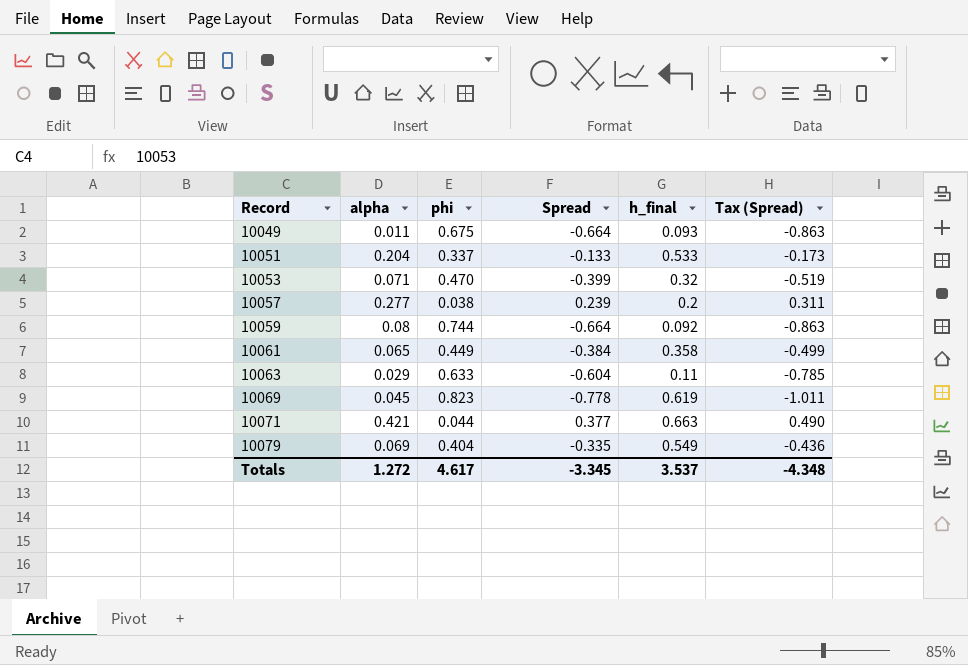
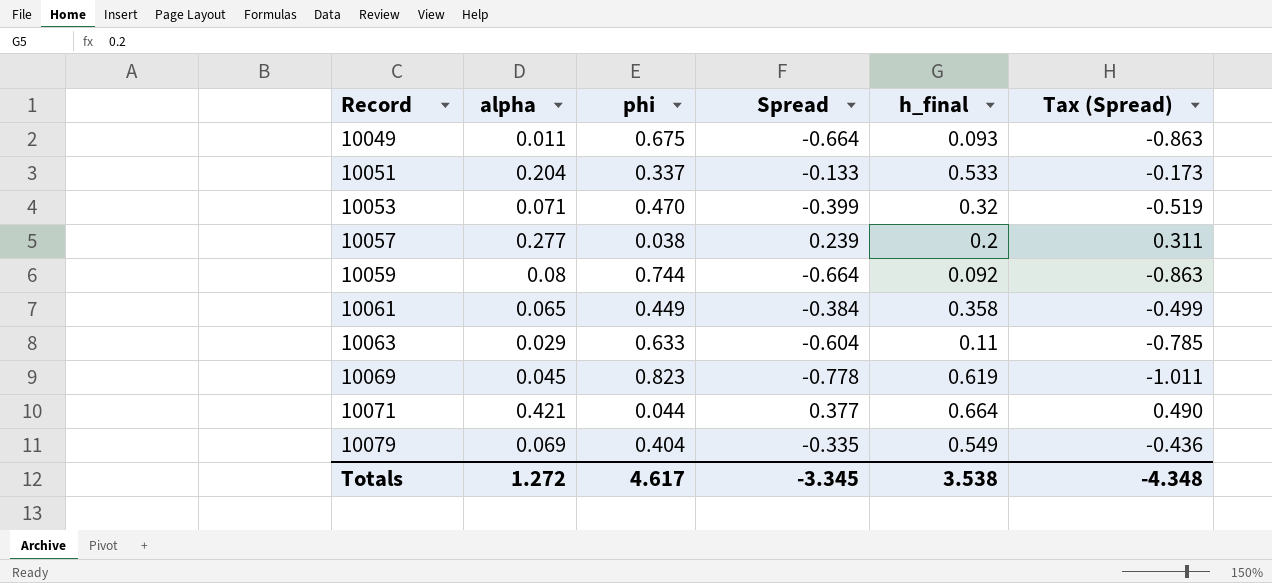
10071 | h_final: 0.663 -> 0.664
Totals | h_final: 3.537 -> 3.538

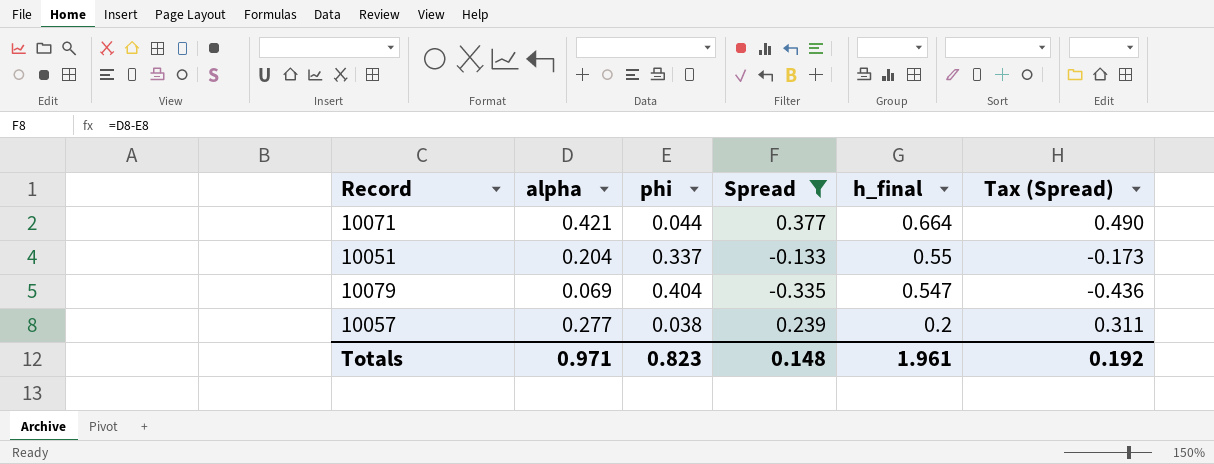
filter: none -> Spread >= -0.335
row order: Record ascending -> h_final descending
10051 | h_final: 0.533 -> 0.55
10079 | h_final: 0.549 -> 0.547
Totals | alpha: 1.272 -> 0.971
Totals | phi: 4.617 -> 0.823
Totals | Spread: -3.345 -> 0.148
Totals | h_final: 3.538 -> 1.961
Totals | Tax (Spread): -4.348 -> 0.192

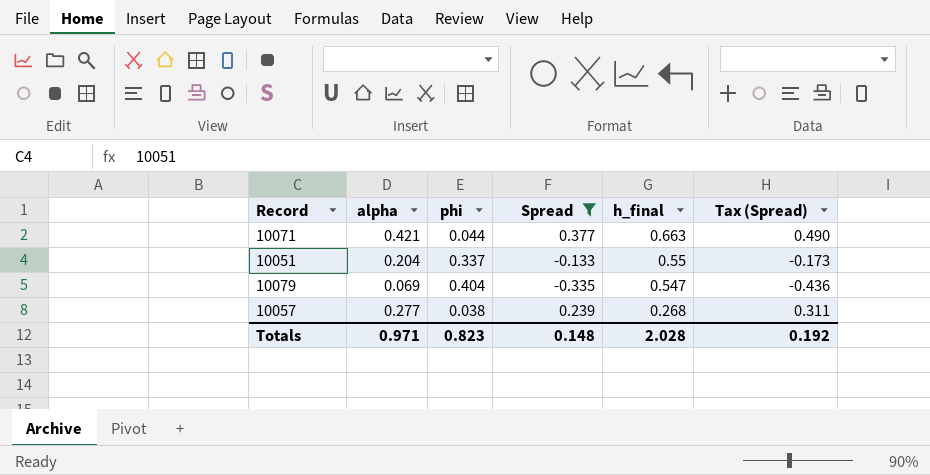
10071 | h_final: 0.664 -> 0.663
10057 | h_final: 0.2 -> 0.268
Totals | h_final: 1.961 -> 2.028

